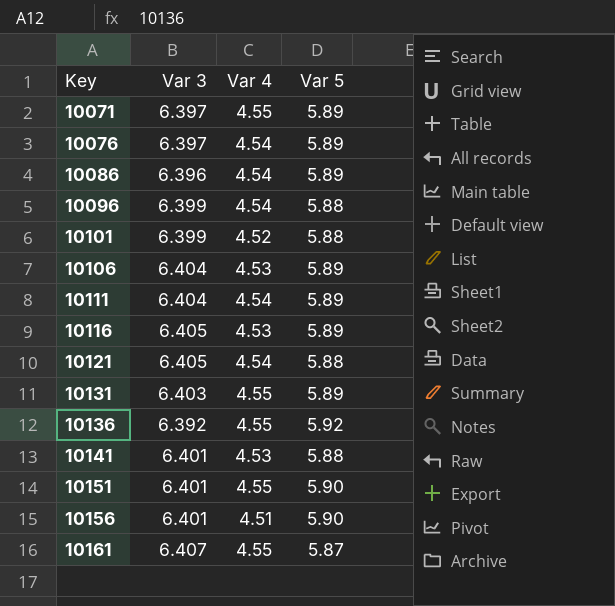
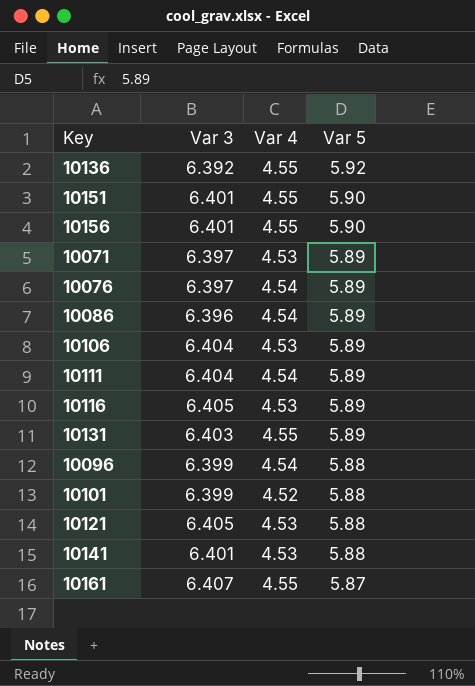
row order: Key ascending -> Var 5 descending
10156 | Var 4: 4.51 -> 4.55
10071 | Var 4: 4.55 -> 4.53
10121 | Var 4: 4.54 -> 4.53

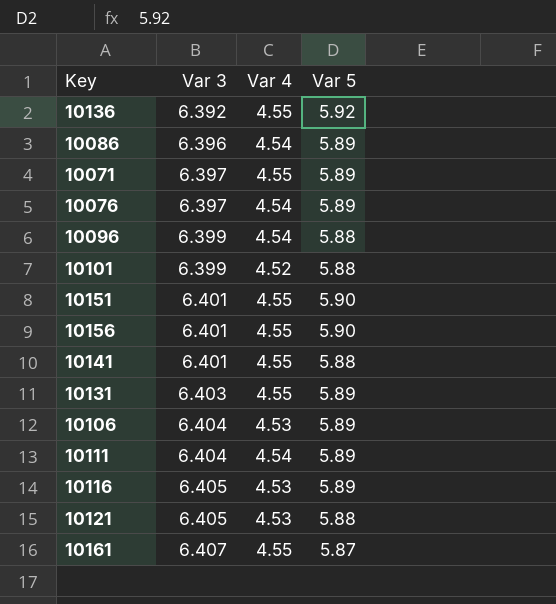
row order: Var 5 descending -> Var 3 ascending
10071 | Var 4: 4.53 -> 4.55
10141 | Var 4: 4.53 -> 4.55

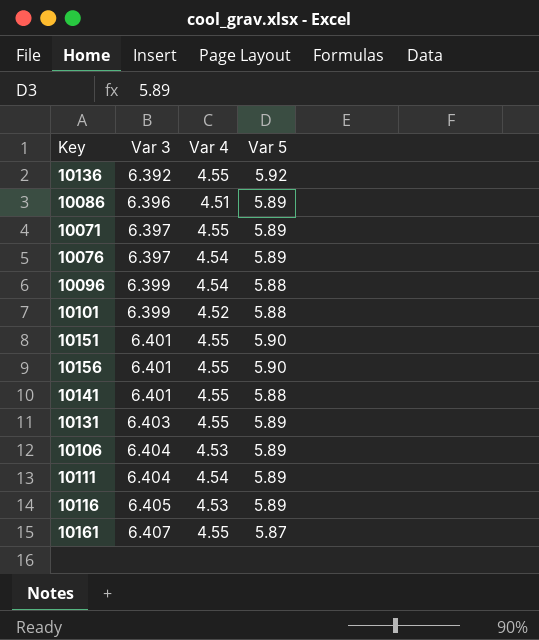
row 10121: 6.405 | 4.53 | 5.88 -> none
10086 | Var 4: 4.54 -> 4.51

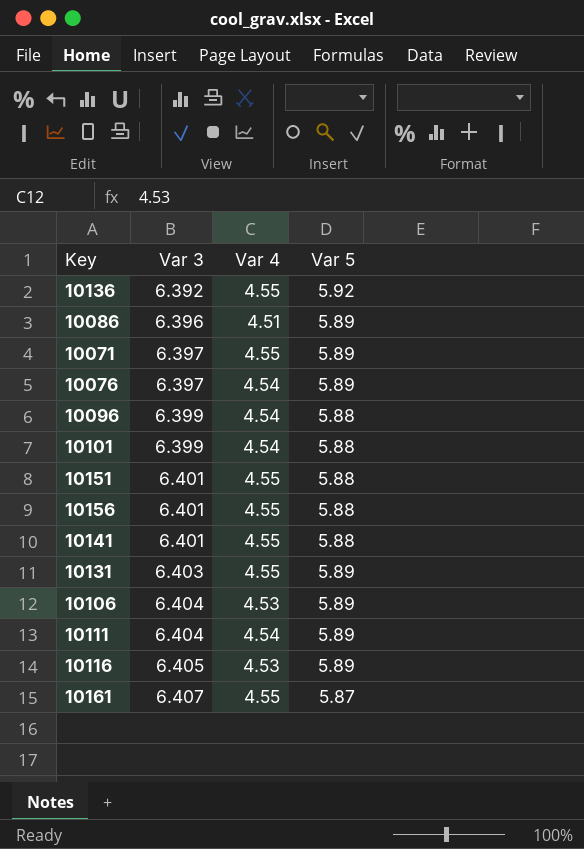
10101 | Var 4: 4.52 -> 4.54
10151 | Var 5: 5.90 -> 5.88
10156 | Var 5: 5.90 -> 5.88

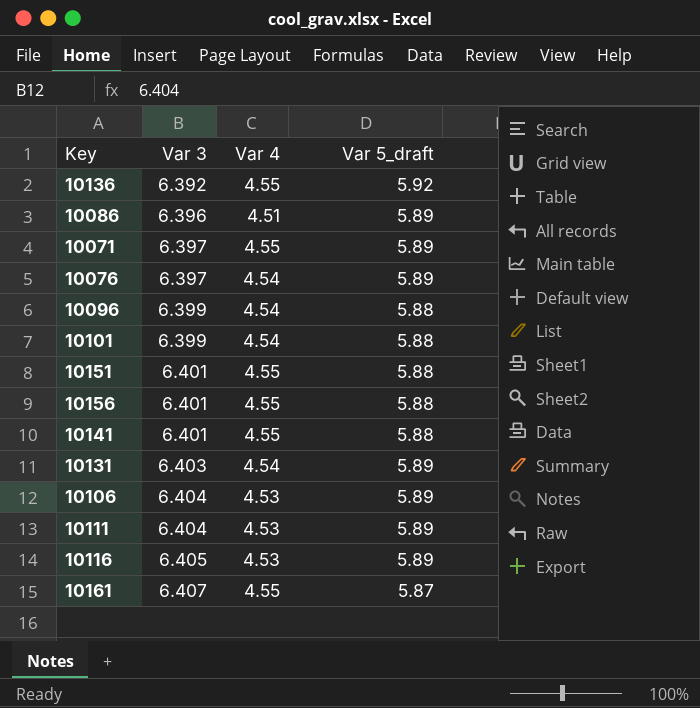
column name: Var 5 -> Var 5_draft
10131 | Var 4: 4.55 -> 4.54
10111 | Var 4: 4.54 -> 4.53

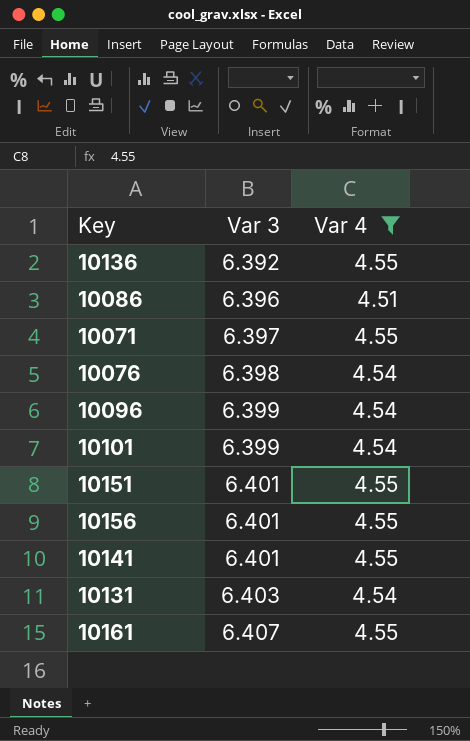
filter: none -> Var 4 != 4.53
column Var 5_draft | position: 4 -> none
10076 | Var 3: 6.397 -> 6.398

